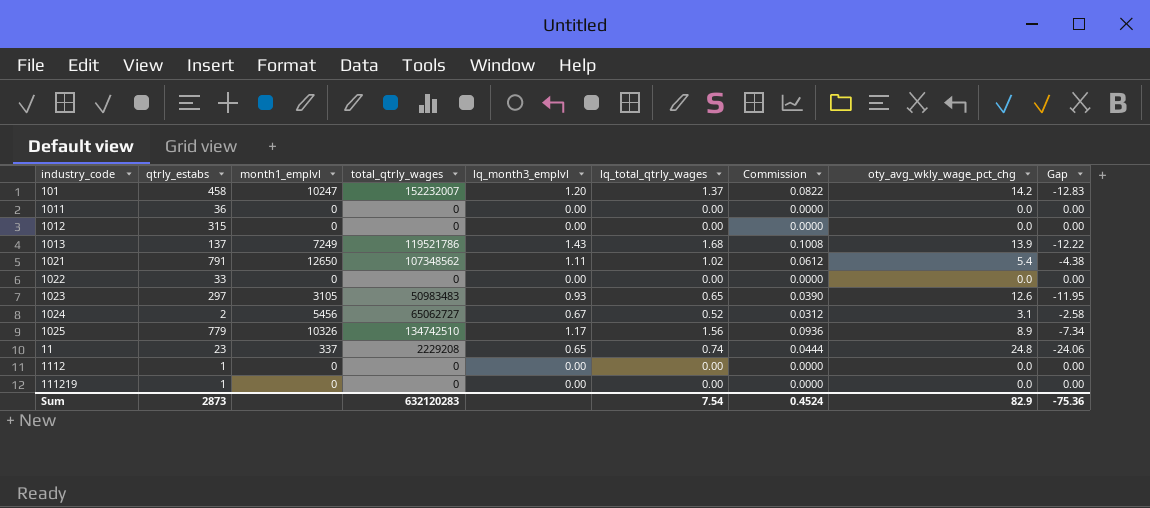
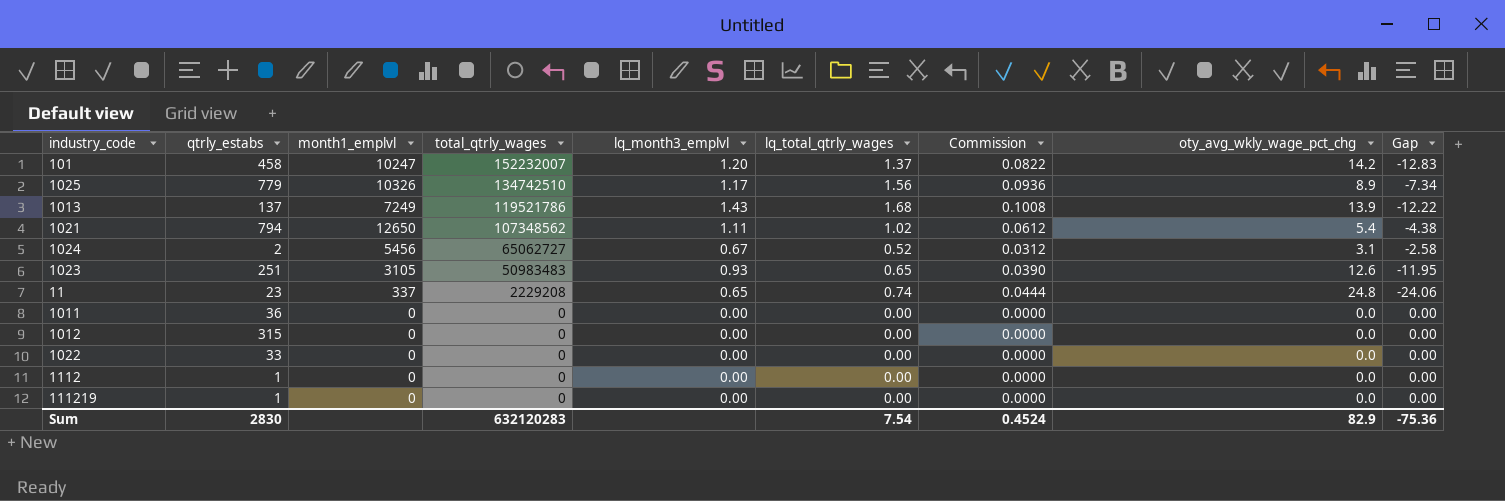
row order: none -> total_qtrly_wages descending
1021 | qtrly_estabs: 791 -> 794
1023 | qtrly_estabs: 297 -> 251
Sum | qtrly_estabs: 2873 -> 2830

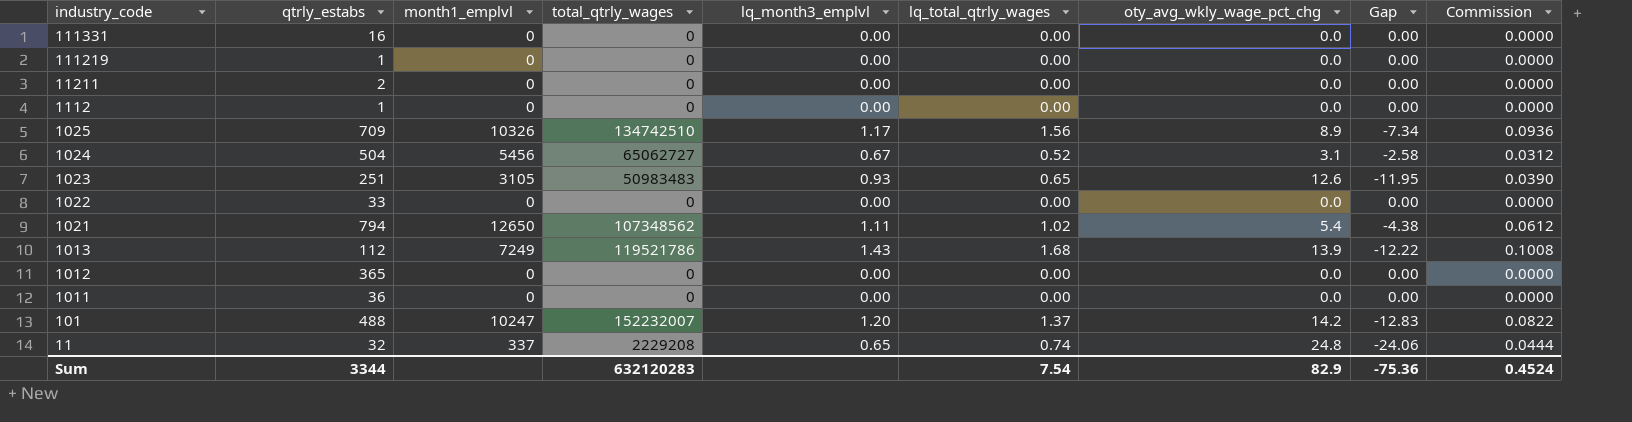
row order: total_qtrly_wages descending -> industry_code descending
column Commission | position: 7 -> 9
row 111331: none -> 16 | 0 | 0 | 0.00 | 0.00 | 0.0 | 0.00 | 0.0000
row 11211: none -> 2 | 0 | 0 | 0.00 | 0.00 | 0.0 | 0.00 | 0.0000
1025 | qtrly_estabs: 779 -> 709
1024 | qtrly_estabs: 2 -> 504
1013 | qtrly_estabs: 137 -> 112
1012 | qtrly_estabs: 315 -> 365
101 | qtrly_estabs: 458 -> 488
11 | qtrly_estabs: 23 -> 32
Sum | qtrly_estabs: 2830 -> 3344

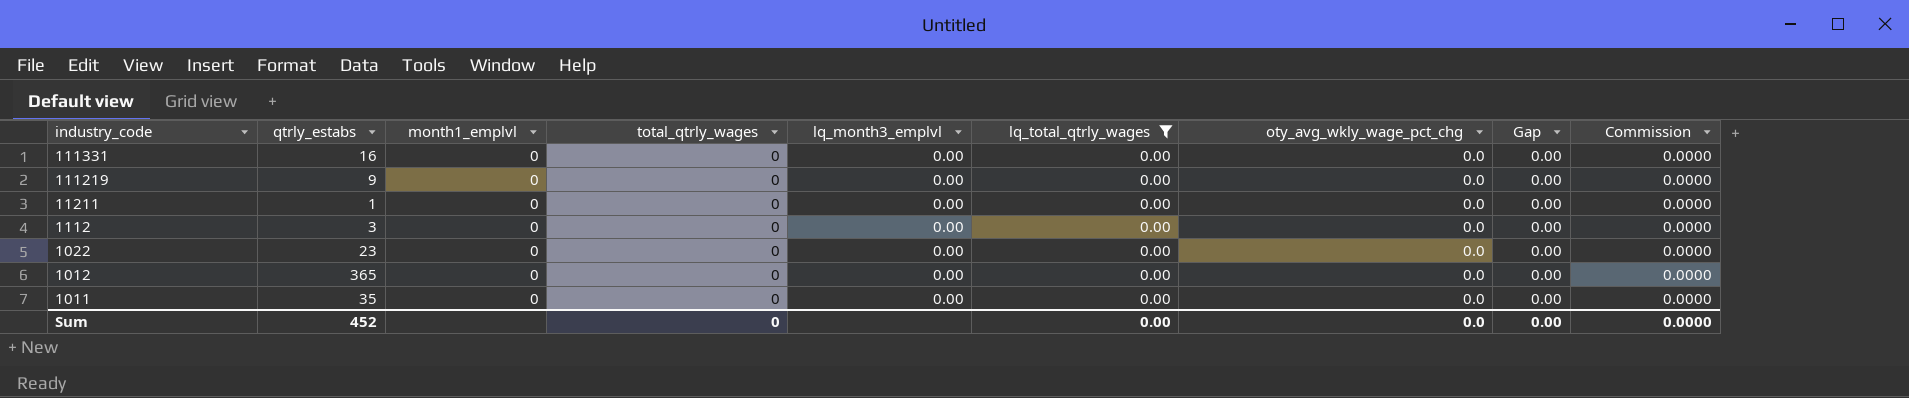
filter: none -> lq_total_qtrly_wages = 0.00
111219 | qtrly_estabs: 1 -> 9
11211 | qtrly_estabs: 2 -> 1
1112 | qtrly_estabs: 1 -> 3
1022 | qtrly_estabs: 33 -> 23
1011 | qtrly_estabs: 36 -> 35
Sum | qtrly_estabs: 3344 -> 452
Sum | total_qtrly_wages: 632120283 -> 0
Sum | lq_total_qtrly_wages: 7.54 -> 0.00
Sum | oty_avg_wkly_wage_pct_chg: 82.9 -> 0.0
Sum | Gap: -75.36 -> 0.00
Sum | Commission: 0.4524 -> 0.0000

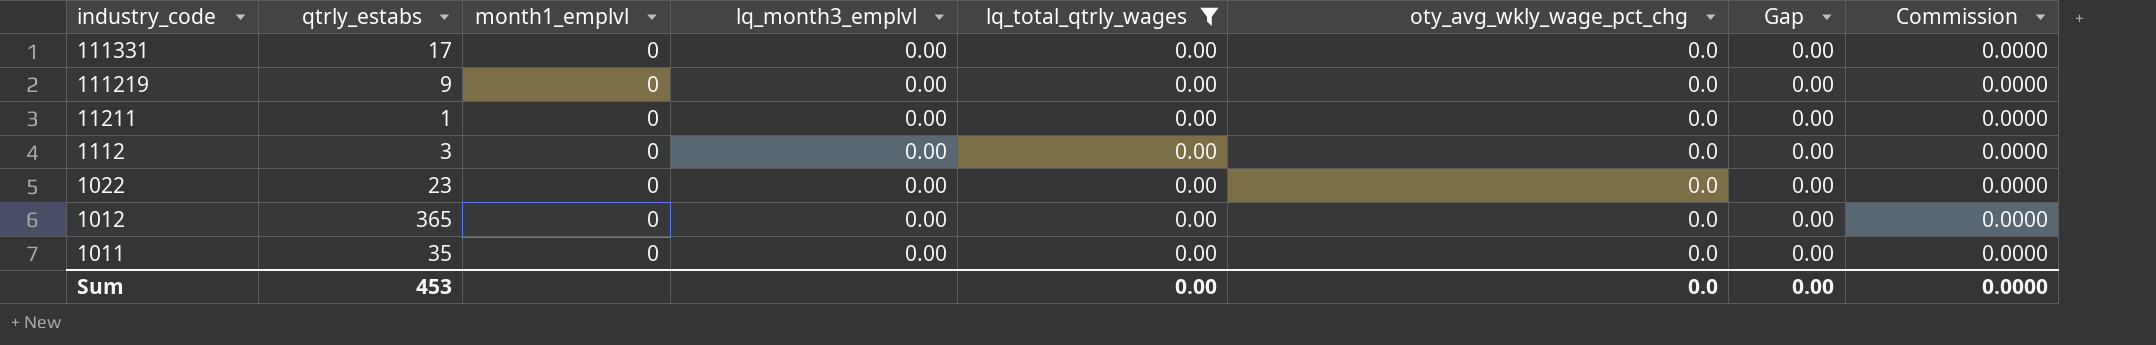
column total_qtrly_wages | position: 4 -> none
111331 | qtrly_estabs: 16 -> 17
Sum | qtrly_estabs: 452 -> 453

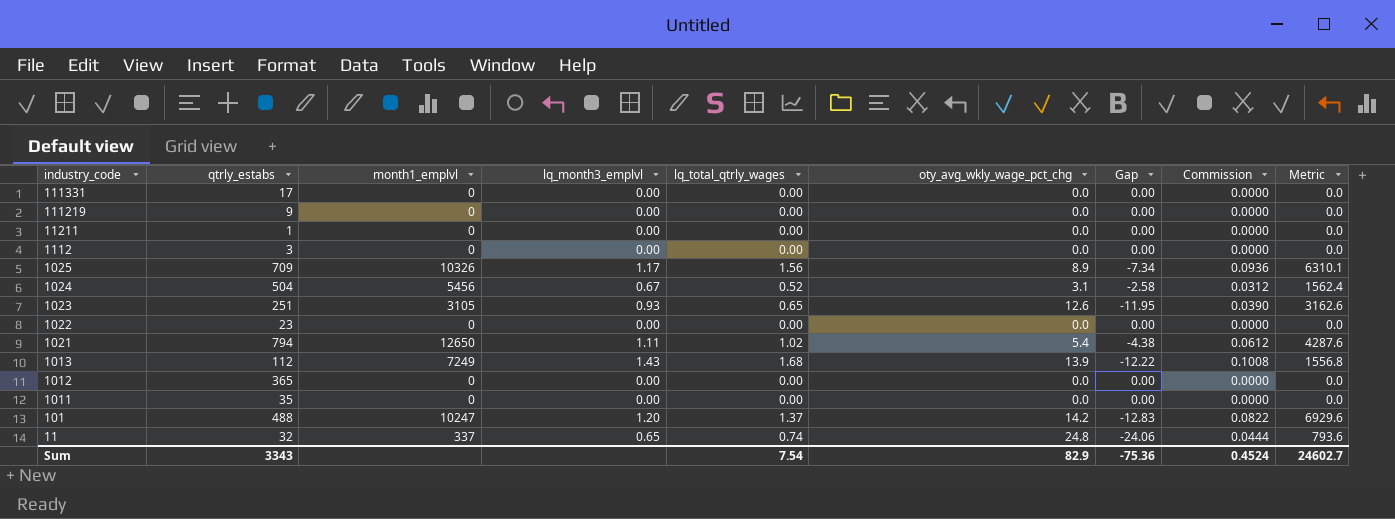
filter: lq_total_qtrly_wages = 0.00 -> none
column Metric | formula: none -> [qtrly_estabs] * [oty_avg_wkly_wage_pct_chg]
Sum | qtrly_estabs: 453 -> 3343
Sum | lq_total_qtrly_wages: 0.00 -> 7.54
Sum | oty_avg_wkly_wage_pct_chg: 0.0 -> 82.9
Sum | Gap: 0.00 -> -75.36
Sum | Commission: 0.0000 -> 0.4524

